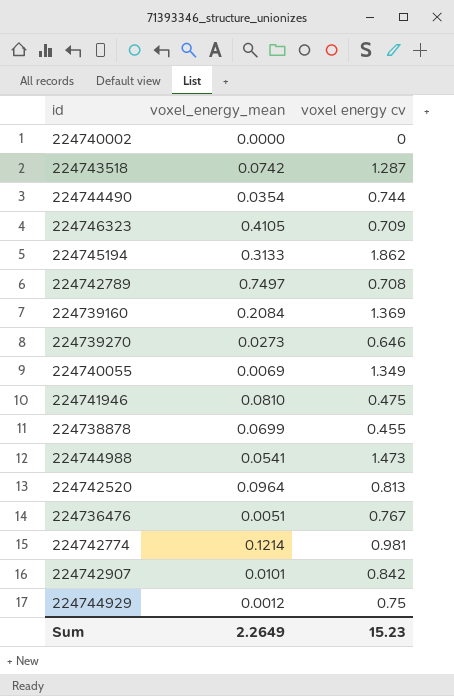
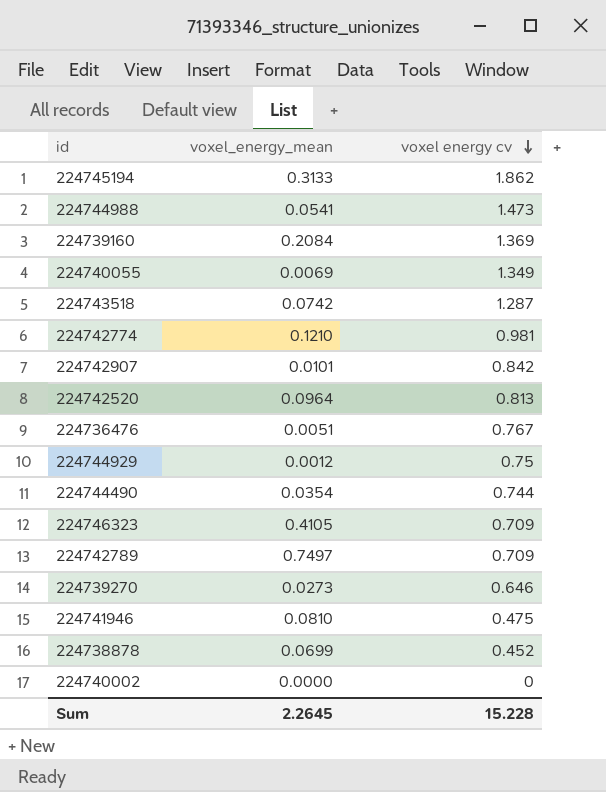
row order: none -> voxel energy cv descending
224742774 | voxel_energy_mean: 0.1214 -> 0.1210
224742789 | voxel energy cv: 0.708 -> 0.709
224738878 | voxel energy cv: 0.455 -> 0.452
Sum | voxel_energy_mean: 2.2649 -> 2.2645
Sum | voxel energy cv: 15.23 -> 15.228

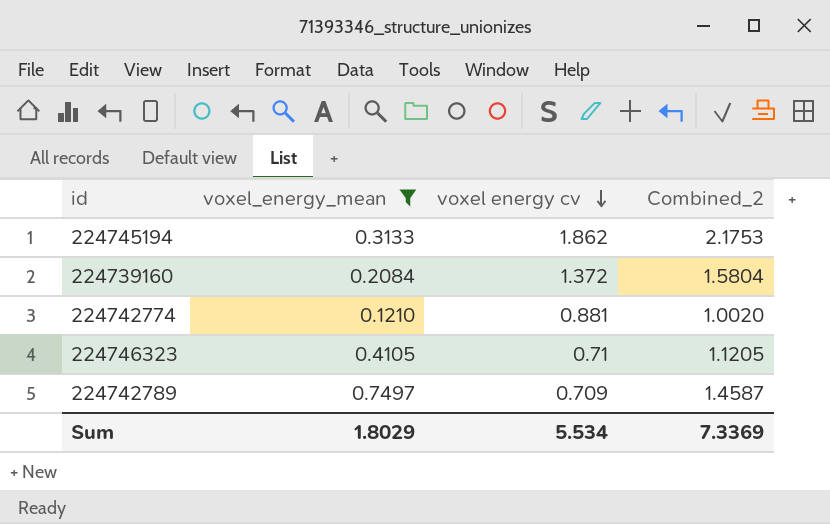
filter: none -> voxel_energy_mean >= 0.1210
column Combined_2 | formula: none -> [voxel_energy_mean] + [voxel energy cv]
224739160 | voxel energy cv: 1.369 -> 1.372
224742774 | voxel energy cv: 0.981 -> 0.881
224746323 | voxel energy cv: 0.709 -> 0.71
Sum | voxel_energy_mean: 2.2645 -> 1.8029
Sum | voxel energy cv: 15.228 -> 5.534

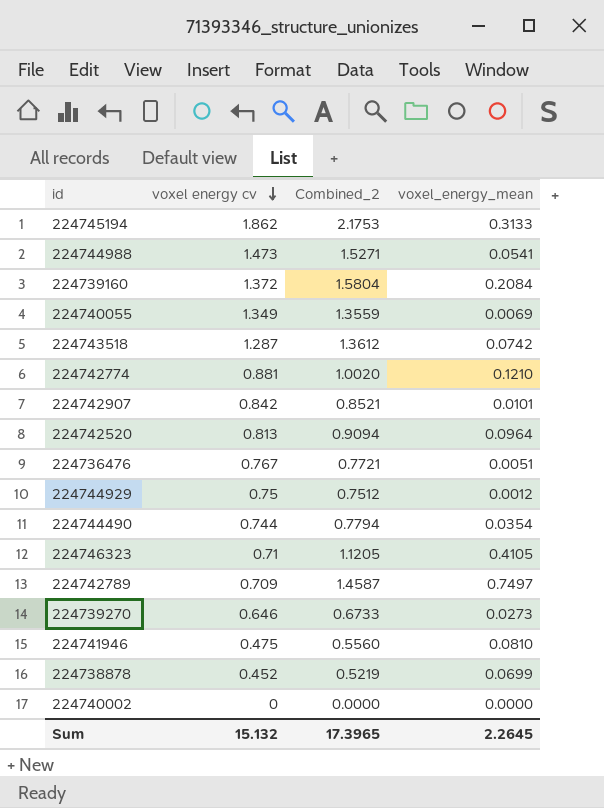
filter: voxel_energy_mean >= 0.1210 -> none
column voxel_energy_mean | position: 2 -> 4
Sum | voxel energy cv: 5.534 -> 15.132
Sum | Combined_2: 7.3369 -> 17.3965
Sum | voxel_energy_mean: 1.8029 -> 2.2645

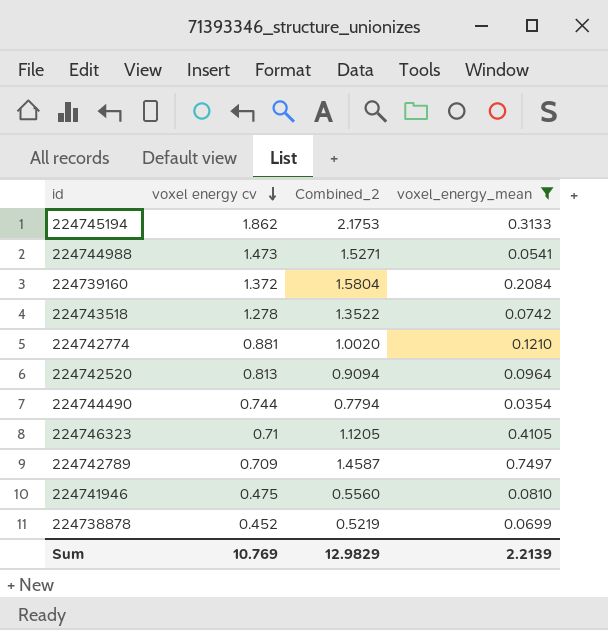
filter: none -> voxel_energy_mean >= 0.0354
224743518 | voxel energy cv: 1.287 -> 1.278
224743518 | Combined_2: 1.3612 -> 1.3522
Sum | voxel energy cv: 15.132 -> 10.769
Sum | Combined_2: 17.3965 -> 12.9829
Sum | voxel_energy_mean: 2.2645 -> 2.2139

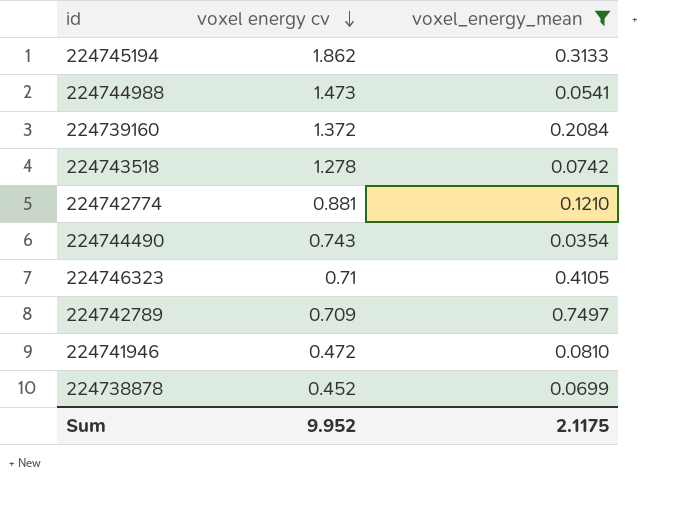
column Combined_2 | formula: [voxel energy cv] + [voxel_energy_mean] -> none
row 224742520: 0.813 | 0.9094 | 0.0964 -> none
224744490 | voxel energy cv: 0.744 -> 0.743
224741946 | voxel energy cv: 0.475 -> 0.472
Sum | voxel energy cv: 10.769 -> 9.952
Sum | voxel_energy_mean: 2.2139 -> 2.1175

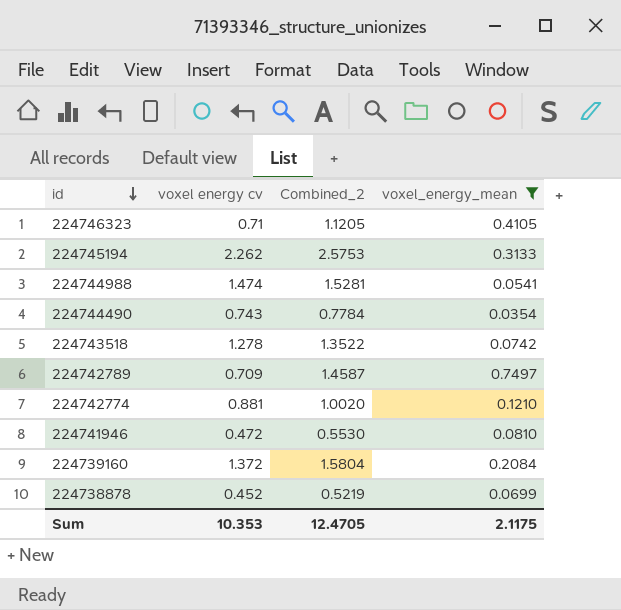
row order: voxel energy cv descending -> id descending
column Combined_2 | formula: none -> [voxel energy cv] + [voxel_energy_mean]
224745194 | voxel energy cv: 1.862 -> 2.262
224744988 | voxel energy cv: 1.473 -> 1.474
Sum | voxel energy cv: 9.952 -> 10.353

